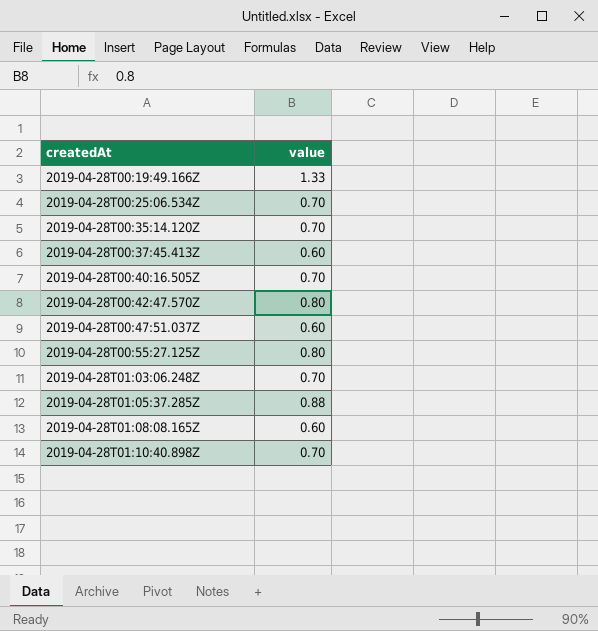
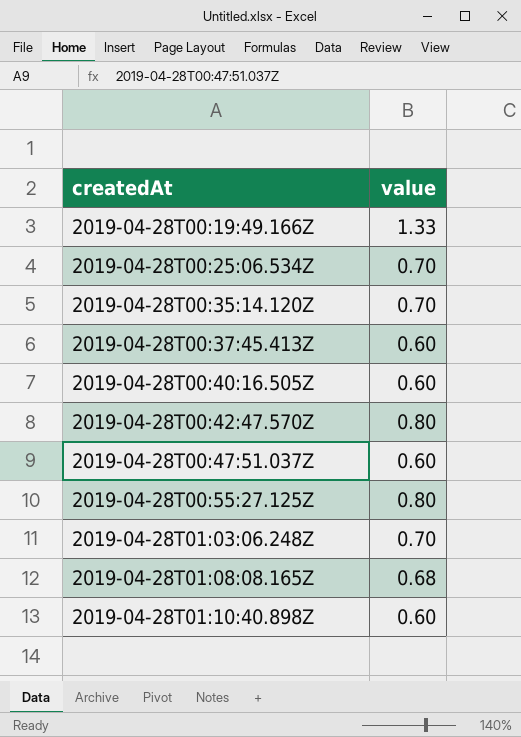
row 2019-04-28T01:05:37.285Z: 0.88 -> none
2019-04-28T00:40:16.505Z | value: 0.70 -> 0.60
2019-04-28T01:08:08.165Z | value: 0.60 -> 0.68
2019-04-28T01:10:40.898Z | value: 0.70 -> 0.60

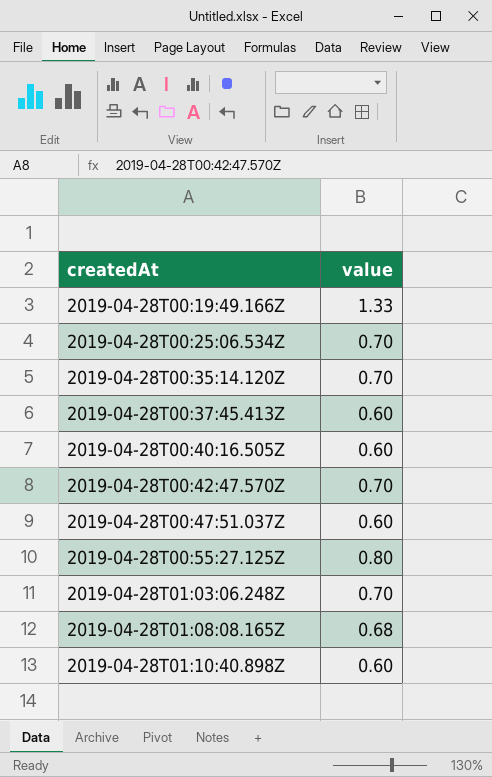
2019-04-28T00:42:47.570Z | value: 0.80 -> 0.70

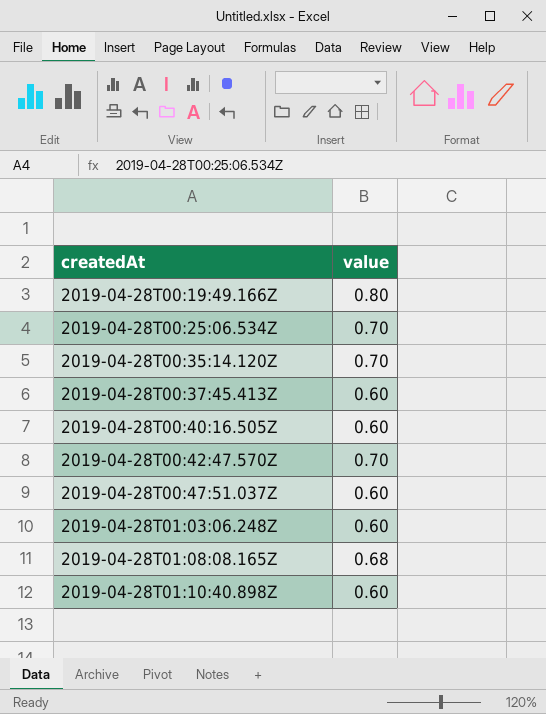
row 2019-04-28T00:55:27.125Z: 0.80 -> none
2019-04-28T00:19:49.166Z | value: 1.33 -> 0.80
2019-04-28T01:03:06.248Z | value: 0.70 -> 0.60

